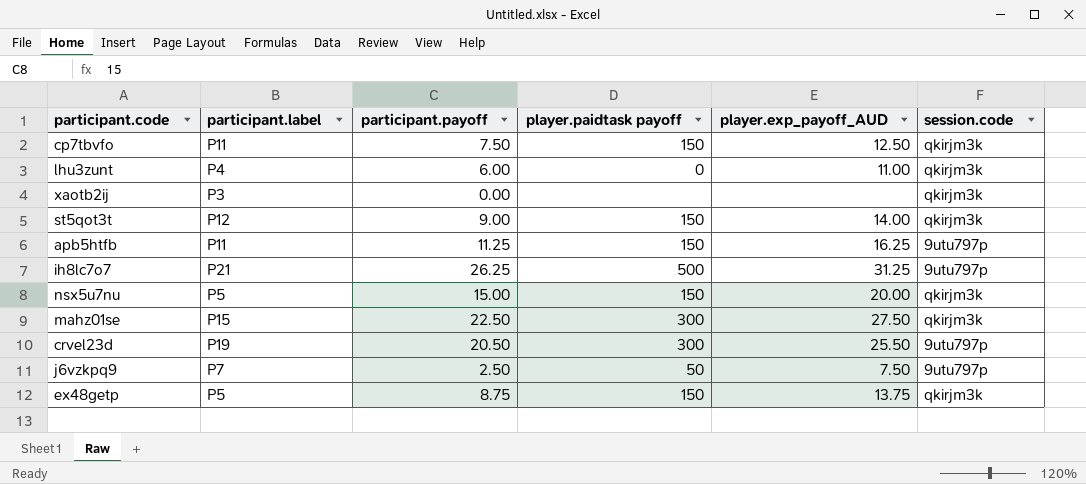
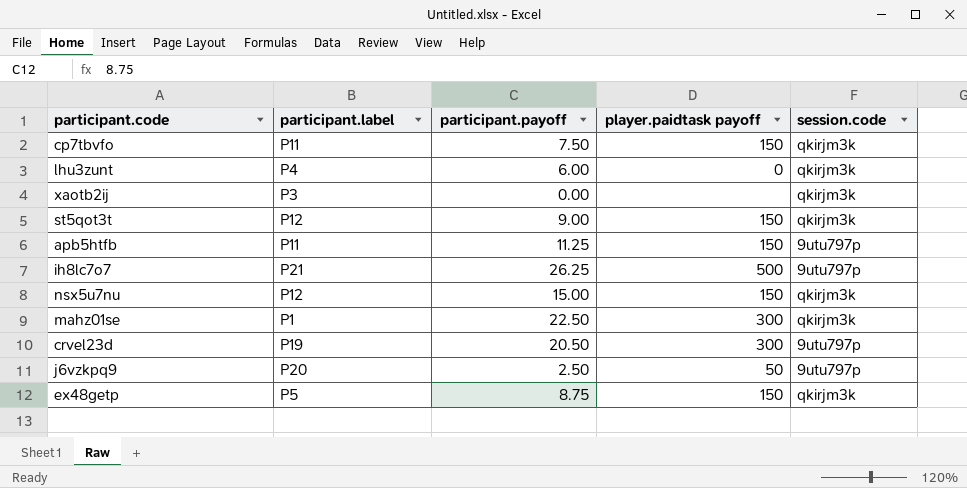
column player.exp_payoff_AUD | position: 5 -> none
nsx5u7nu | participant.label: P5 -> P12
mahz01se | participant.label: P15 -> P1
j6vzkpq9 | participant.label: P7 -> P20

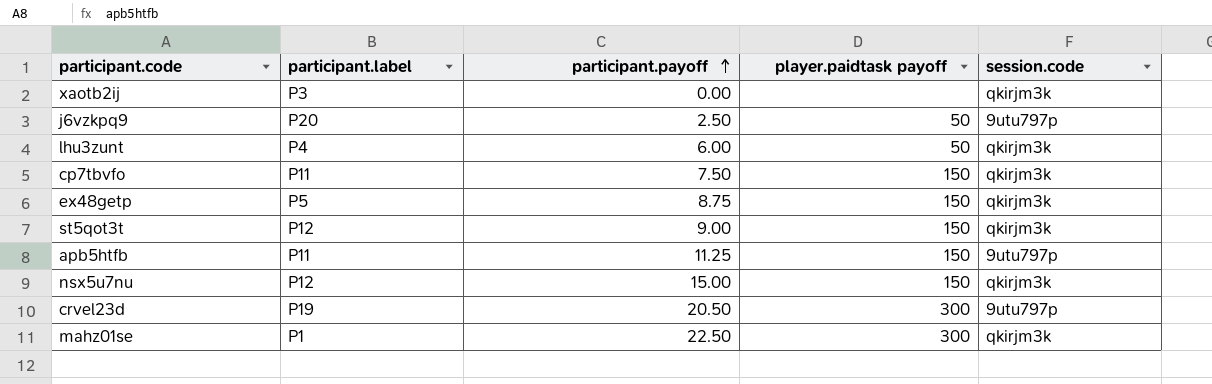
row order: none -> participant.payoff ascending
row ih8lc7o7: P21 | 26.25 | 500 | 9utu797p -> none
lhu3zunt | player.paidtask payoff: 0 -> 50

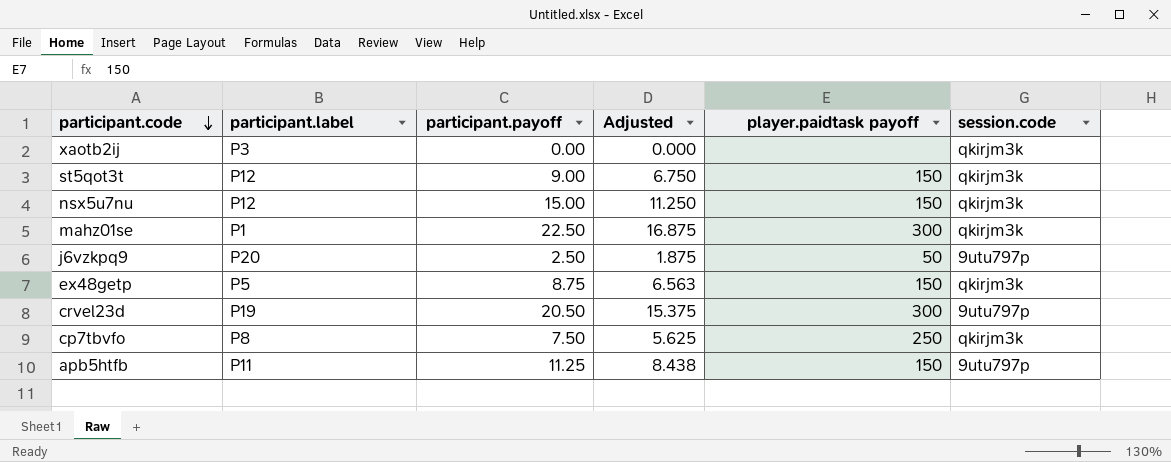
row order: participant.payoff ascending -> participant.code descending
column Adjusted | formula: none -> [participant.payoff] * 0.75
row lhu3zunt: P4 | 6.00 | 50 | qkirjm3k -> none
cp7tbvfo | participant.label: P11 -> P8
cp7tbvfo | player.paidtask payoff: 150 -> 250

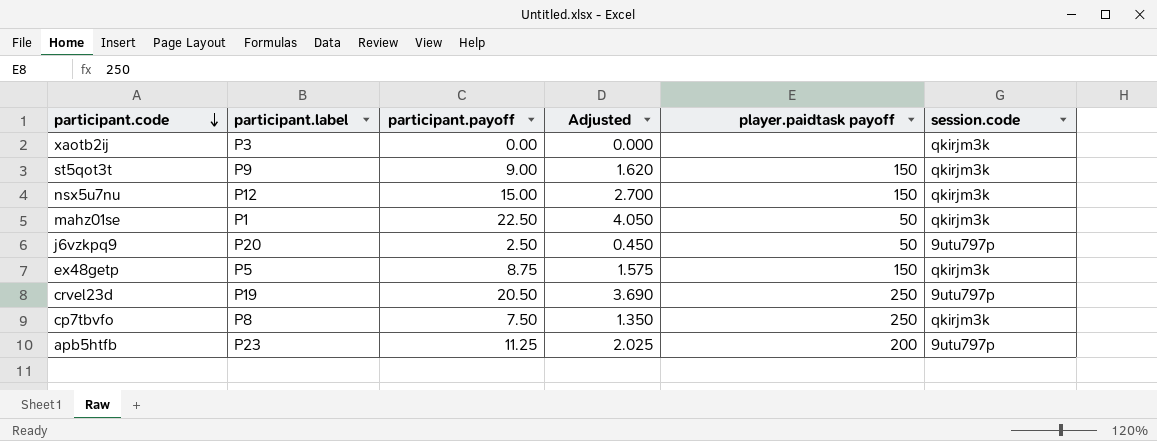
column Adjusted | formula: [participant.payoff] * 0.75 -> [participant.payoff] * 0.18
st5qot3t | participant.label: P12 -> P9
mahz01se | player.paidtask payoff: 300 -> 50
crvel23d | player.paidtask payoff: 300 -> 250
apb5htfb | participant.label: P11 -> P23
apb5htfb | player.paidtask payoff: 150 -> 200

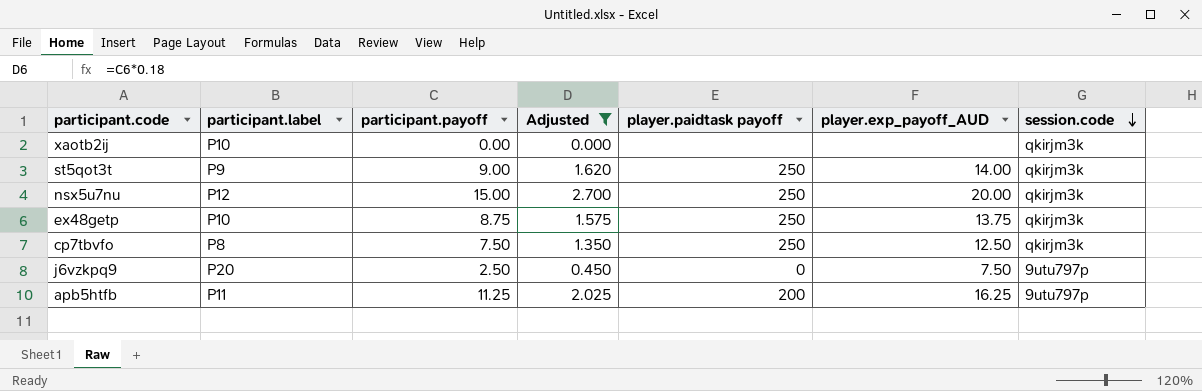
filter: none -> Adjusted <= 2.700
row order: participant.code descending -> session.code descending
column player.exp_payoff_AUD | position: none -> 6
xaotb2ij | participant.label: P3 -> P10
st5qot3t | player.paidtask payoff: 150 -> 250
nsx5u7nu | player.paidtask payoff: 150 -> 250
ex48getp | participant.label: P5 -> P10
ex48getp | player.paidtask payoff: 150 -> 250
j6vzkpq9 | player.paidtask payoff: 50 -> 0
apb5htfb | participant.label: P23 -> P11

